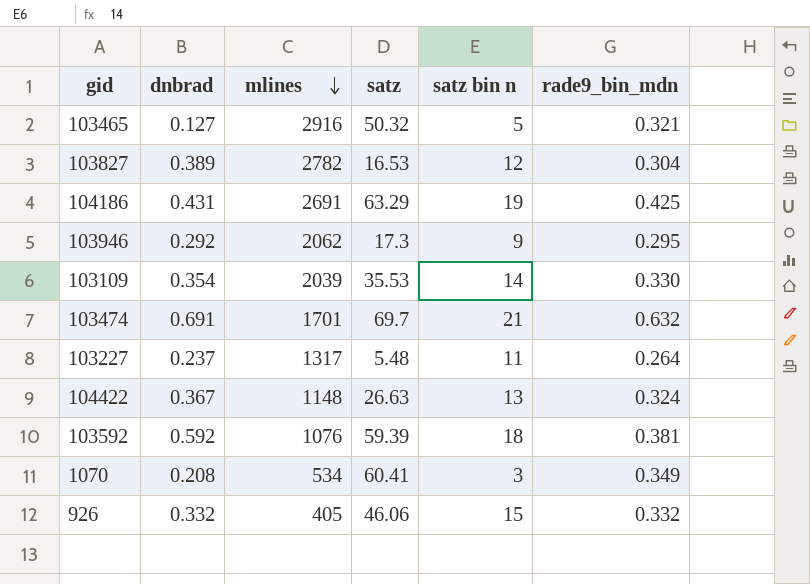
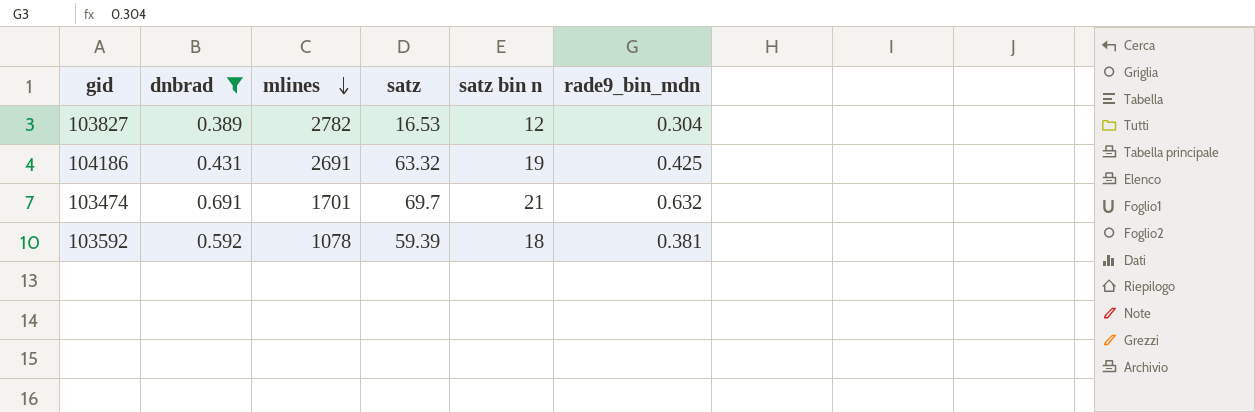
filter: none -> dnbrad >= 0.389
104186 | satz: 63.29 -> 63.32
103592 | mlines: 1076 -> 1078

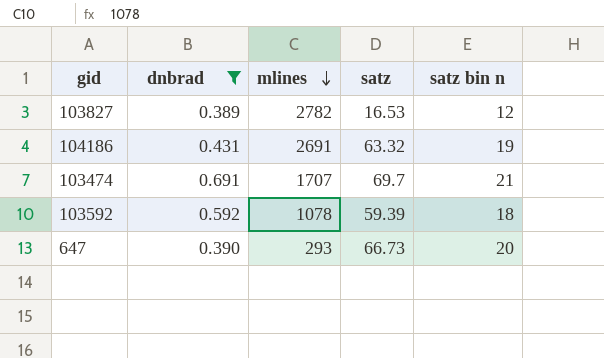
column rade9_bin_mdn | position: 6 -> none
103474 | mlines: 1701 -> 1707
row 647: none -> 0.390 | 293 | 66.73 | 20

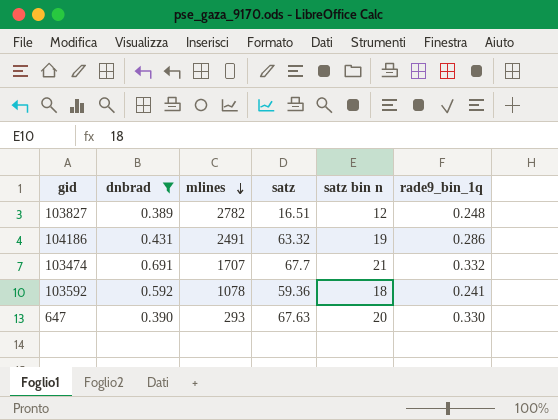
column rade9_bin_1q | position: none -> 6
103827 | satz: 16.53 -> 16.51
104186 | mlines: 2691 -> 2491
103474 | satz: 69.7 -> 67.7
103592 | satz: 59.39 -> 59.36
647 | satz: 66.73 -> 67.63

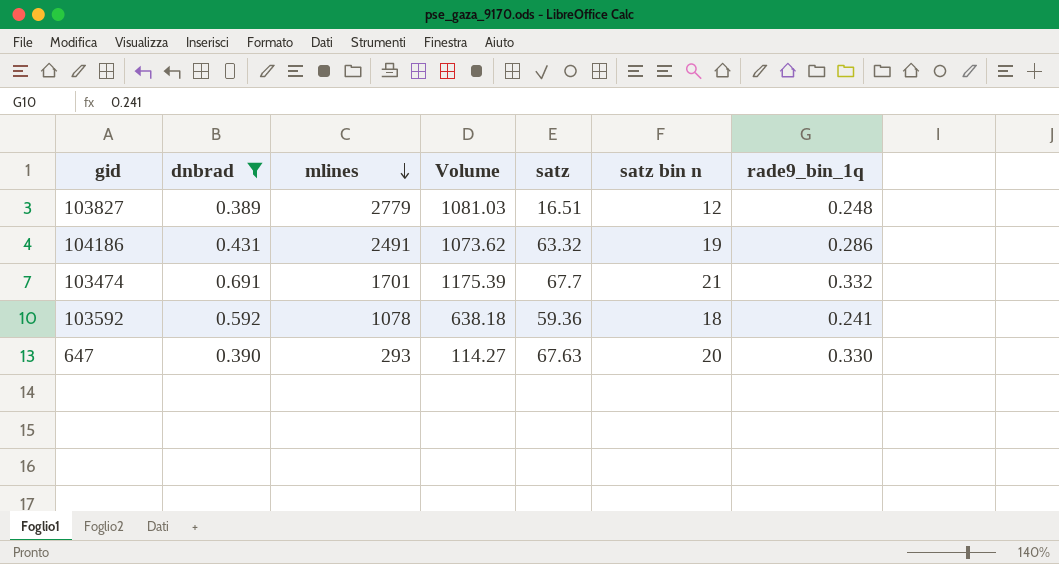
column Volume | formula: none -> [dnbrad] * [mlines]
103827 | mlines: 2782 -> 2779
103474 | mlines: 1707 -> 1701

